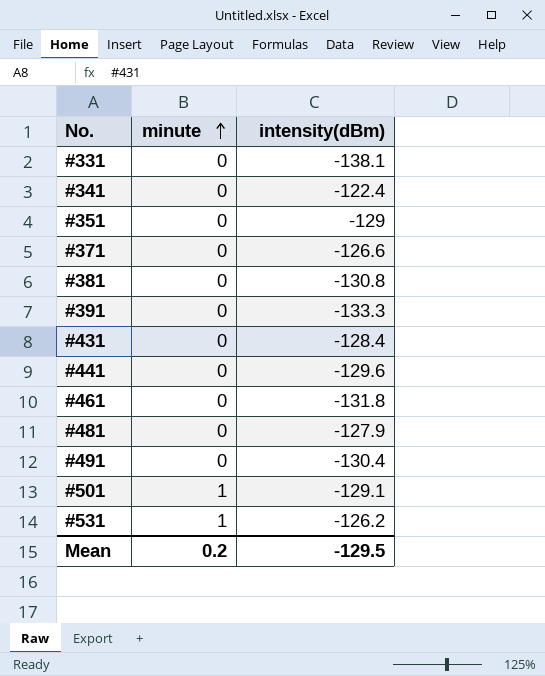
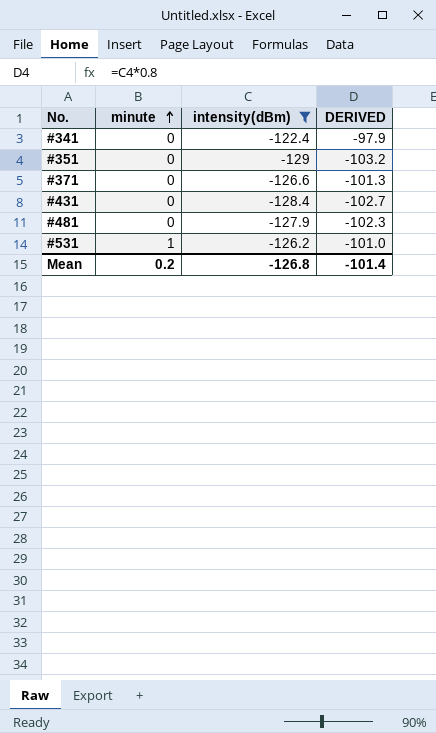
filter: none -> intensity(dBm) >= -129
column DERIVED | formula: none -> [intensity(dBm)] * 0.8
Mean | intensity(dBm): -129.5 -> -126.8

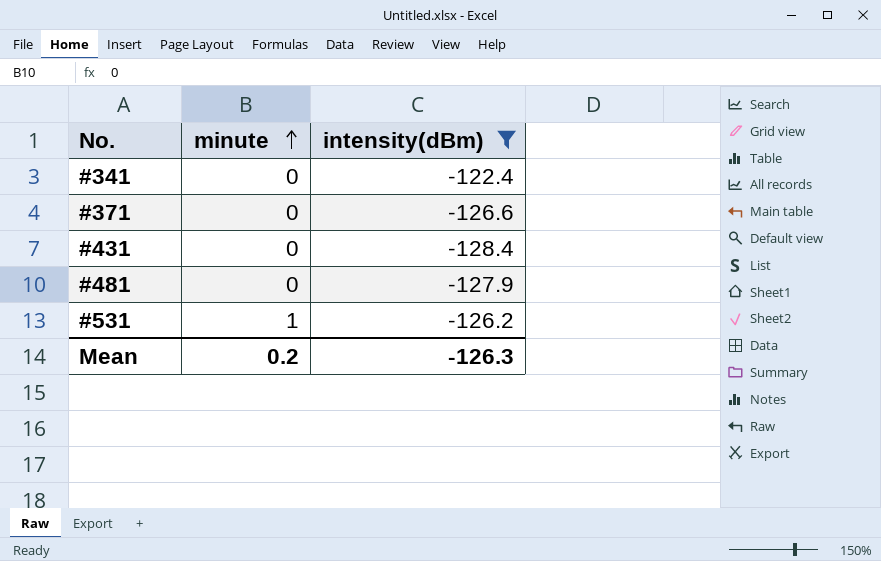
column DERIVED | formula: [intensity(dBm)] * 0.8 -> none
row #351: 0 | -129 | -103.2 -> none
Mean | intensity(dBm): -126.8 -> -126.3

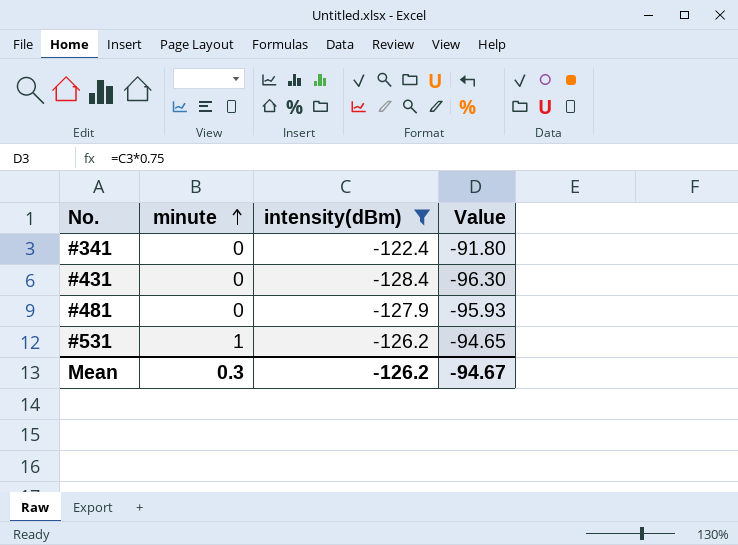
column Value | formula: none -> [intensity(dBm)] * 0.75
row #371: 0 | -126.6 -> none
Mean | minute: 0.2 -> 0.3
Mean | intensity(dBm): -126.3 -> -126.2

